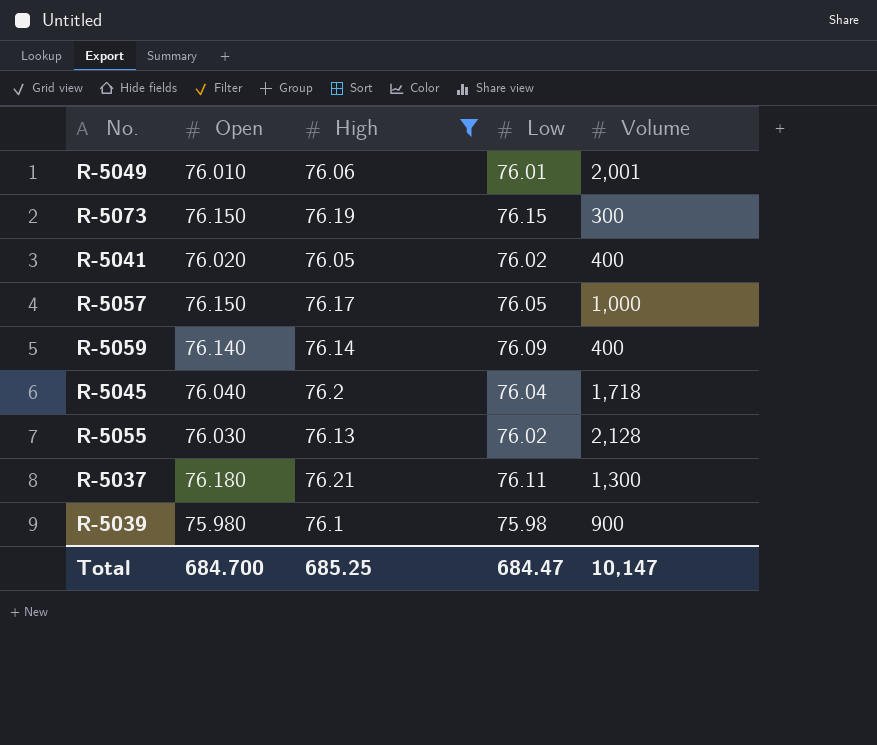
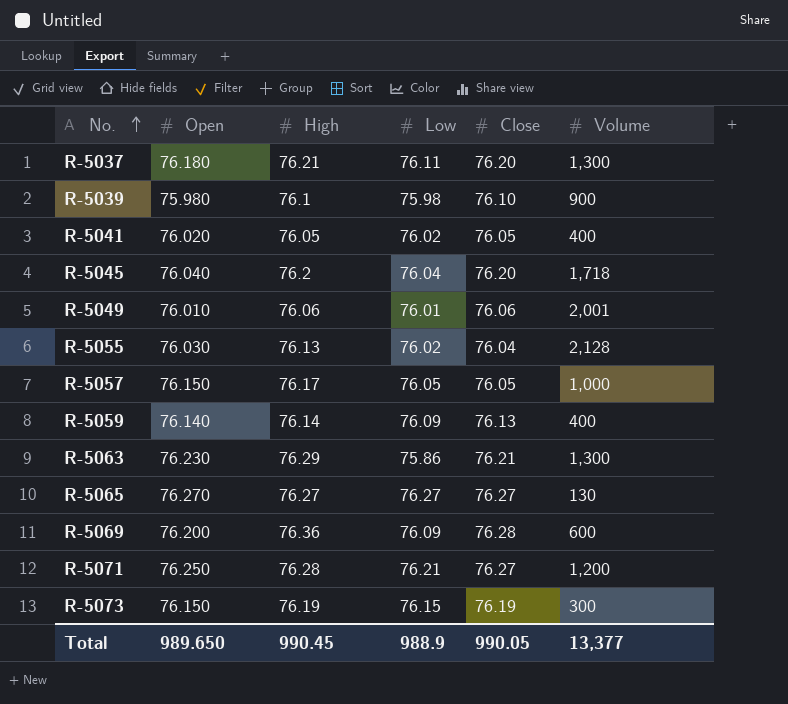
filter: High <= 76.21 -> none
row order: none -> No. ascending
column Close | position: none -> 5
Total | Open: 684.700 -> 989.650
Total | High: 685.25 -> 990.45
Total | Low: 684.47 -> 988.9
Total | Volume: 10,147 -> 13,377

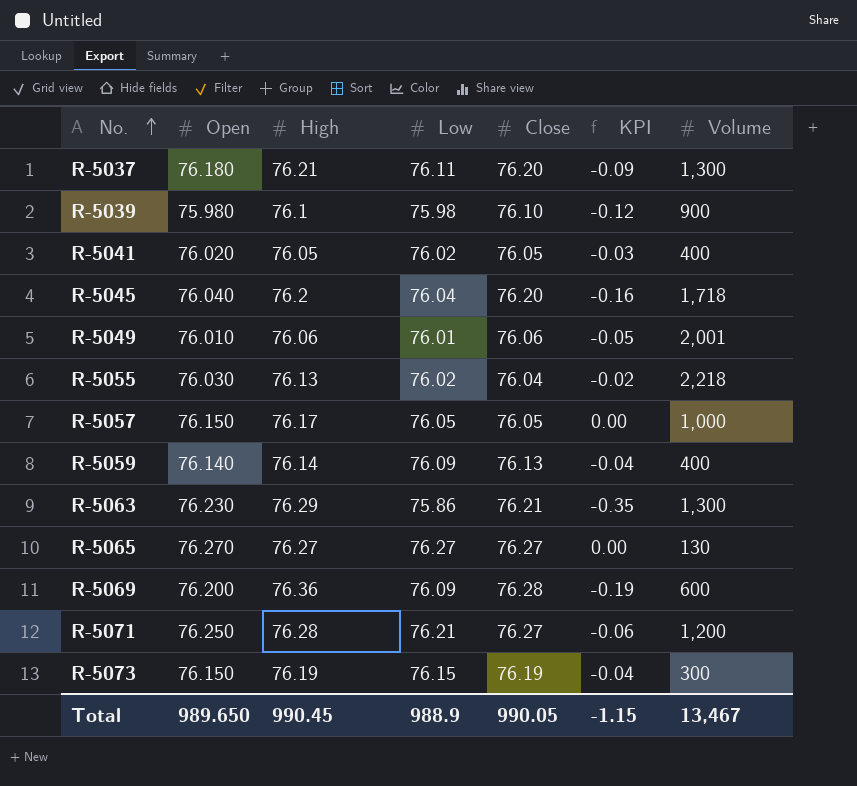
column KPI | formula: none -> [Low] - [Close]
R-5055 | Volume: 2,128 -> 2,218
Total | Volume: 13,377 -> 13,467

